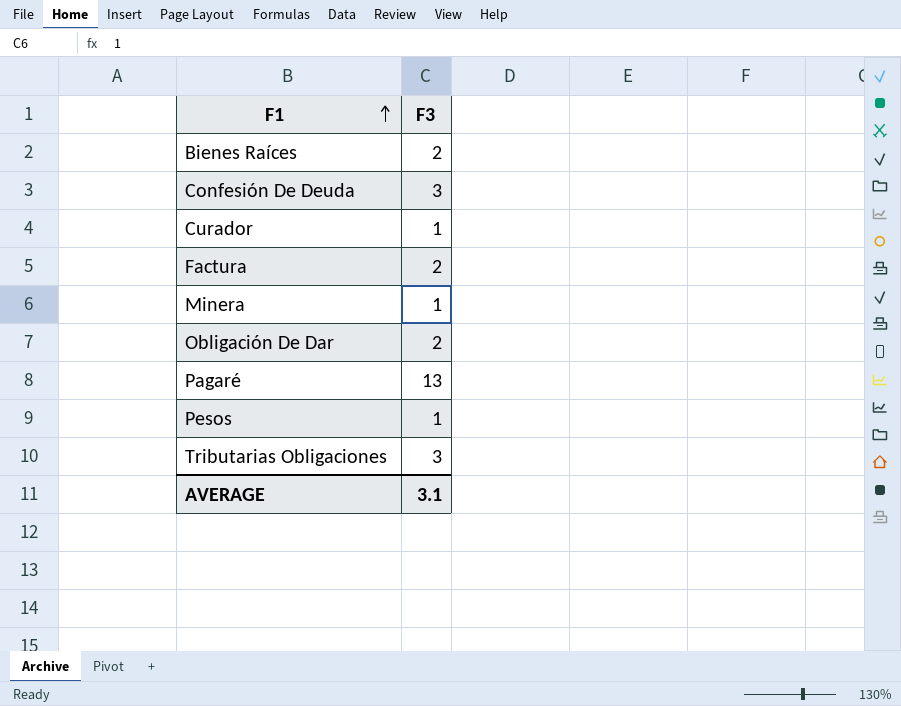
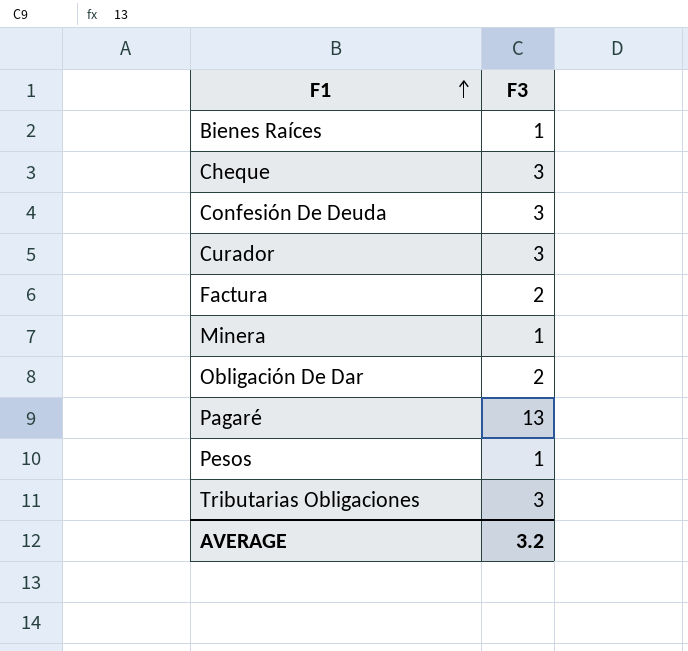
Bienes Raíces | F3: 2 -> 1
row Cheque: none -> 3
Curador | F3: 1 -> 3
AVERAGE | F3: 3.1 -> 3.2

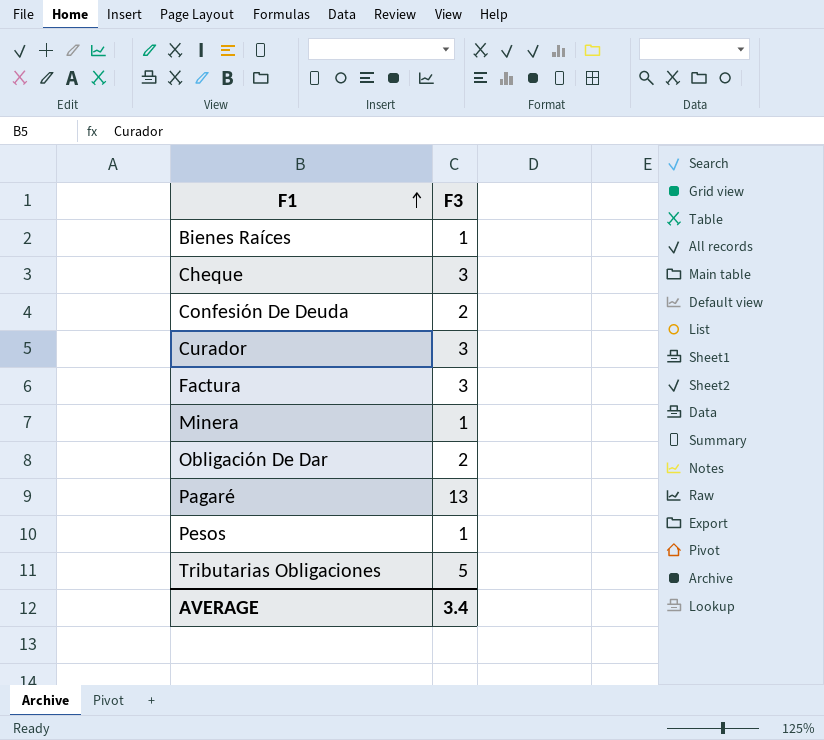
Confesión De Deuda | F3: 3 -> 2
Factura | F3: 2 -> 3
Tributarias Obligaciones | F3: 3 -> 5
AVERAGE | F3: 3.2 -> 3.4

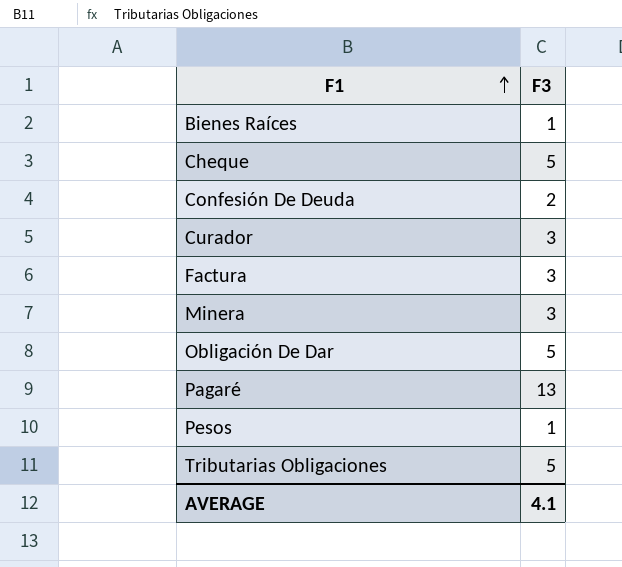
Cheque | F3: 3 -> 5
Minera | F3: 1 -> 3
Obligación De Dar | F3: 2 -> 5
AVERAGE | F3: 3.4 -> 4.1

